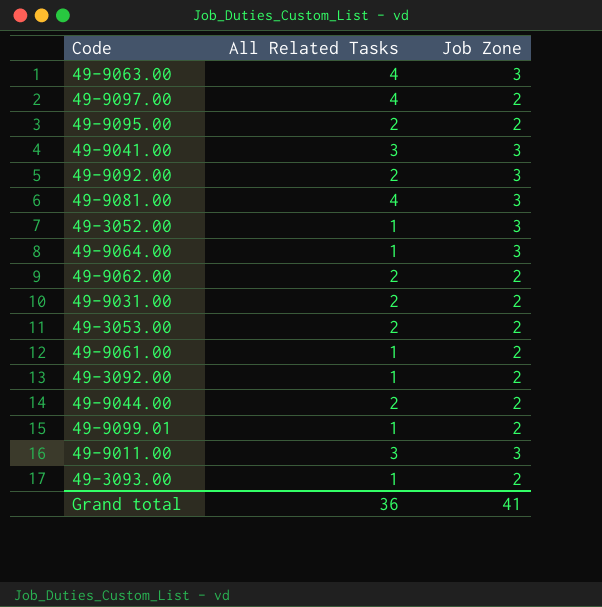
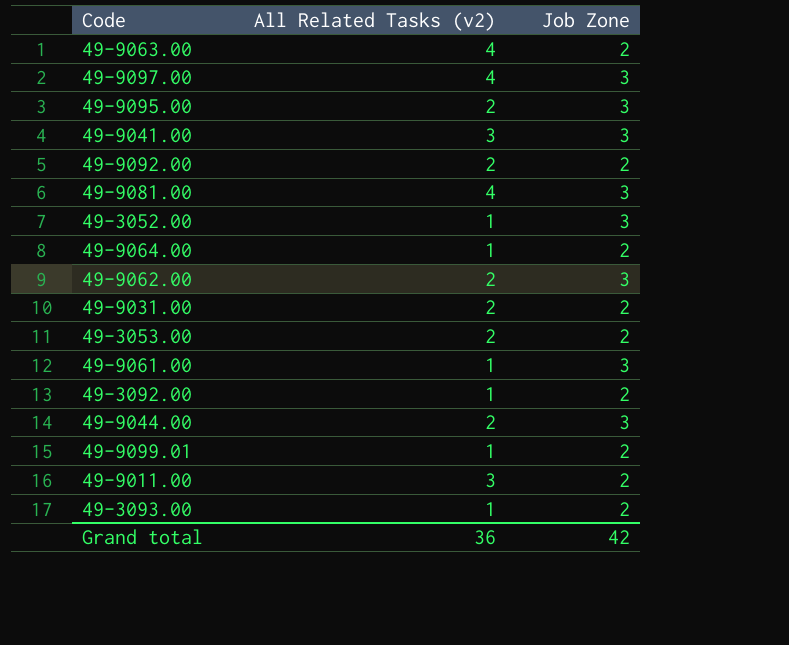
column name: All Related Tasks -> All Related Tasks (v2)
49-9063.00 | Job Zone: 3 -> 2
49-9097.00 | Job Zone: 2 -> 3
49-9095.00 | Job Zone: 2 -> 3
49-9092.00 | Job Zone: 3 -> 2
49-9064.00 | Job Zone: 3 -> 2
49-9062.00 | Job Zone: 2 -> 3
49-9061.00 | Job Zone: 2 -> 3
49-9044.00 | Job Zone: 2 -> 3
49-9011.00 | Job Zone: 3 -> 2
Grand total | Job Zone: 41 -> 42

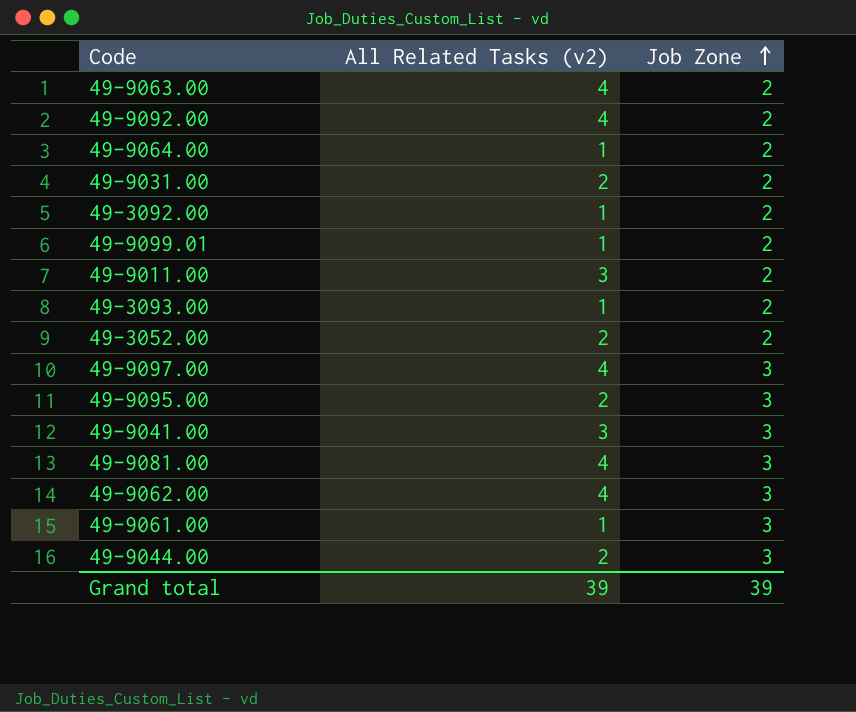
row order: none -> Job Zone ascending
row 49-3053.00: 2 | 2 -> none
49-9092.00 | All Related Tasks (v2): 2 -> 4
49-3052.00 | All Related Tasks (v2): 1 -> 2
49-3052.00 | Job Zone: 3 -> 2
49-9062.00 | All Related Tasks (v2): 2 -> 4
Grand total | All Related Tasks (v2): 36 -> 39
Grand total | Job Zone: 42 -> 39

